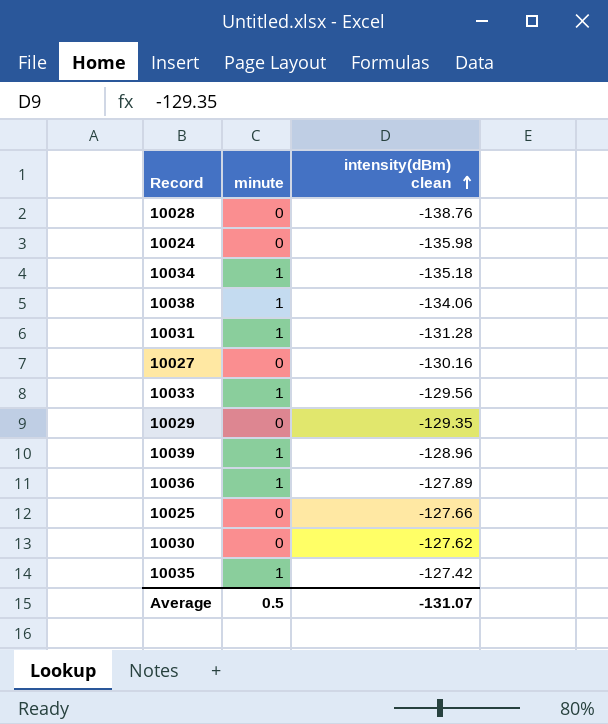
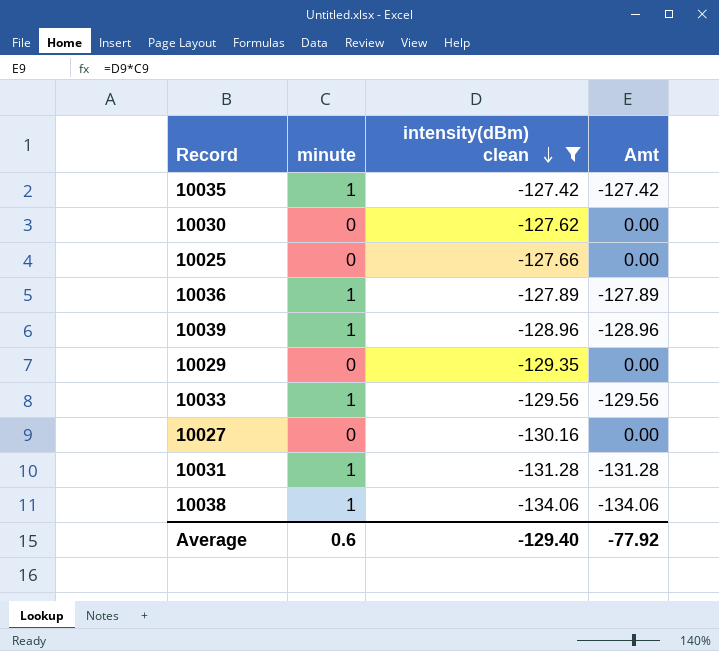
filter: none -> intensity(dBm) clean >= -134.06
row order: intensity(dBm) clean ascending -> intensity(dBm) clean descending
column Amt | formula: none -> [minute] * [intensity(dBm) clean]
Average | minute: 0.5 -> 0.6
Average | intensity(dBm) clean: -131.07 -> -129.40

